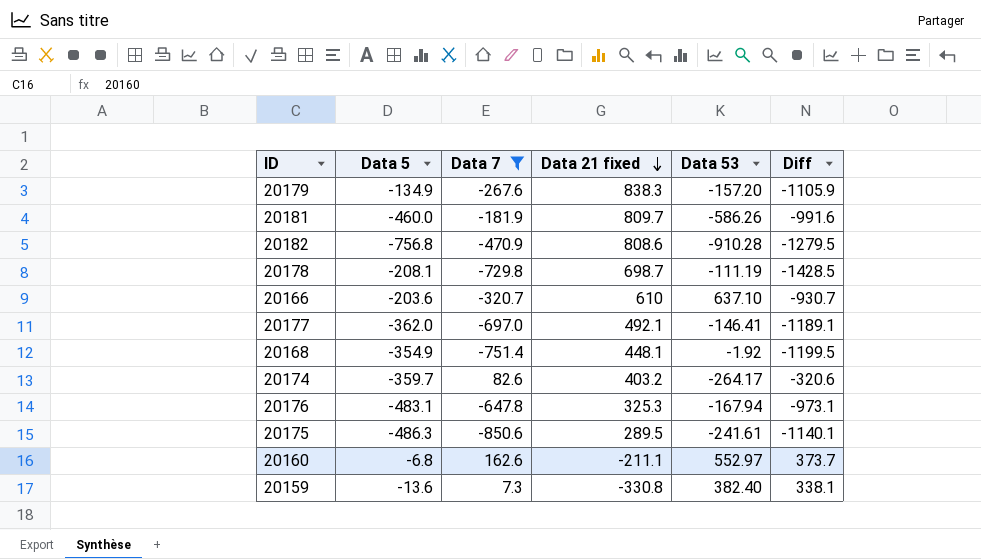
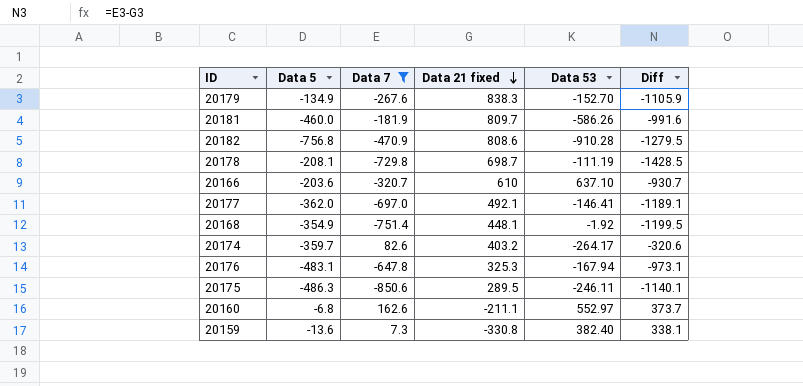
20179 | Data 53: -157.20 -> -152.70
20175 | Data 53: -241.61 -> -246.11

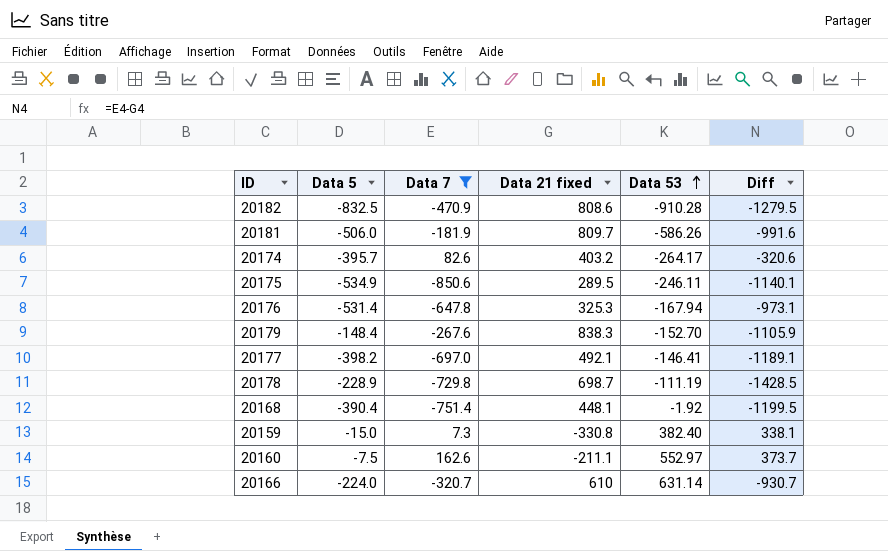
row order: Data 21 fixed descending -> Data 53 ascending
20182 | Data 5: -756.8 -> -832.5
20181 | Data 5: -460.0 -> -506.0
20174 | Data 5: -359.7 -> -395.7
20175 | Data 5: -486.3 -> -534.9
20176 | Data 5: -483.1 -> -531.4
20179 | Data 5: -134.9 -> -148.4
20177 | Data 5: -362.0 -> -398.2
20178 | Data 5: -208.1 -> -228.9
20168 | Data 5: -354.9 -> -390.4
20159 | Data 5: -13.6 -> -15.0
20160 | Data 5: -6.8 -> -7.5
20166 | Data 5: -203.6 -> -224.0
20166 | Data 53: 637.10 -> 631.14

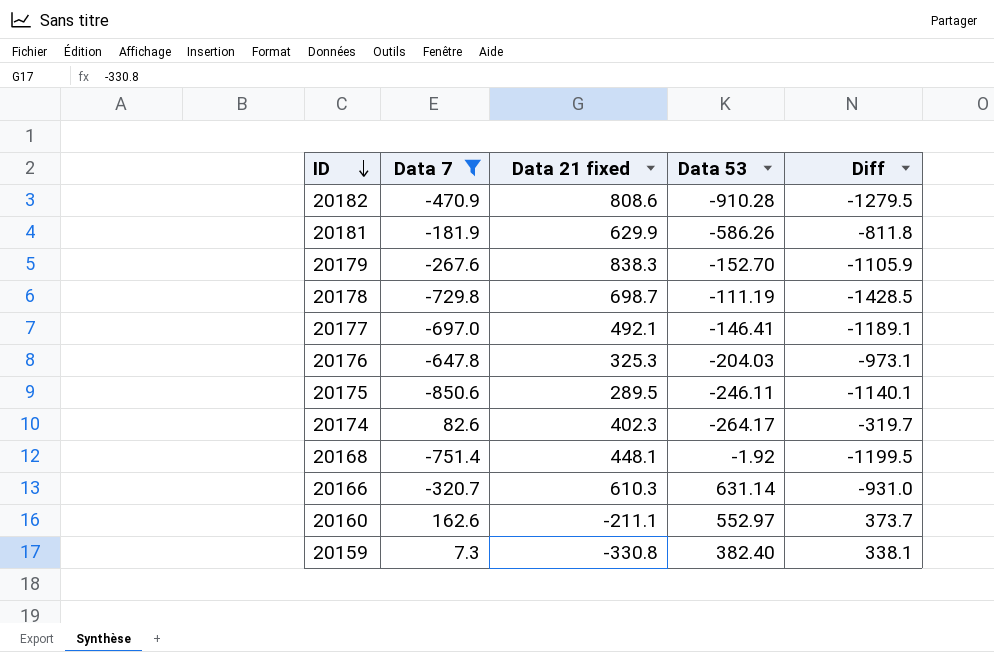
row order: Data 53 ascending -> ID descending
column Data 5 | position: 2 -> none
20181 | Data 21 fixed: 809.7 -> 629.9
20181 | Diff: -991.6 -> -811.8
20176 | Data 53: -167.94 -> -204.03
20174 | Data 21 fixed: 403.2 -> 402.3
20174 | Diff: -320.6 -> -319.7
20166 | Data 21 fixed: 610 -> 610.3
20166 | Diff: -930.7 -> -931.0

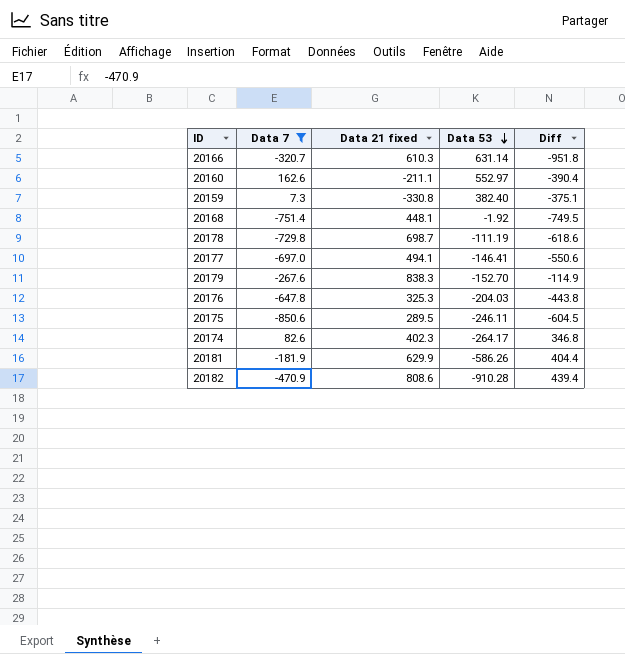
row order: ID descending -> Data 53 descending
column Diff | formula: [Data 7] - [Data 21 fixed] -> [Data 7] - [Data 53]
20177 | Data 21 fixed: 492.1 -> 494.1

